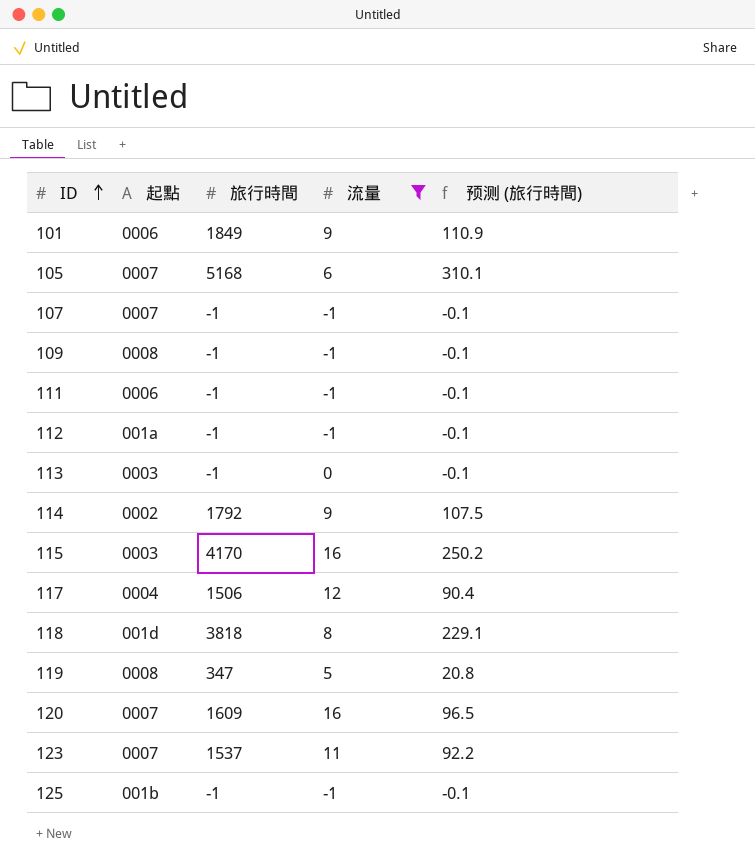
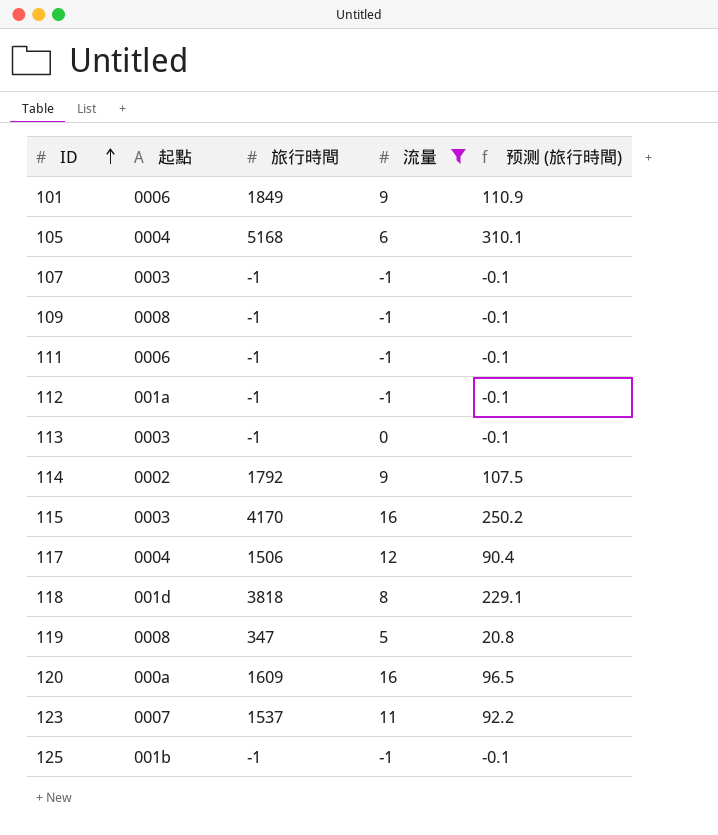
105 | 起點: 0007 -> 0004
107 | 起點: 0007 -> 0003
120 | 起點: 0007 -> 000a

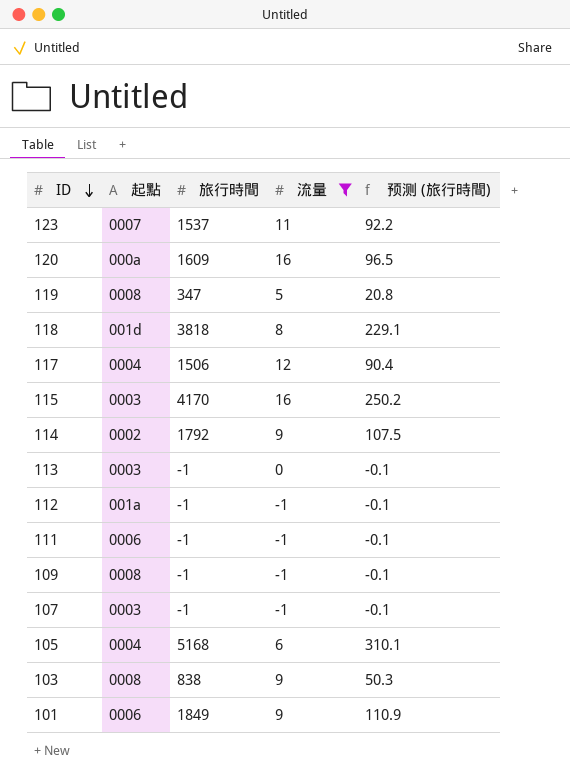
row order: ID ascending -> ID descending
row 125: 001b | -1 | -1 | -0.1 -> none
row 103: none -> 0008 | 838 | 9 | 50.3

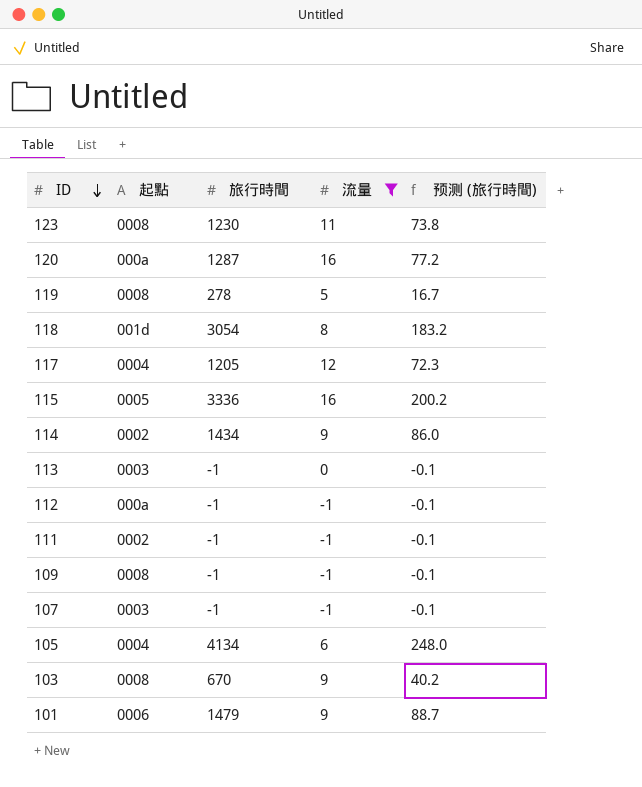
123 | 起點: 0007 -> 0008
123 | 旅行時間: 1537 -> 1230
123 | 预测 (旅行時間): 92.2 -> 73.8
120 | 旅行時間: 1609 -> 1287
120 | 预测 (旅行時間): 96.5 -> 77.2
119 | 旅行時間: 347 -> 278
119 | 预测 (旅行時間): 20.8 -> 16.7
118 | 旅行時間: 3818 -> 3054
118 | 预测 (旅行時間): 229.1 -> 183.2
117 | 旅行時間: 1506 -> 1205
117 | 预测 (旅行時間): 90.4 -> 72.3
115 | 起點: 0003 -> 0005
115 | 旅行時間: 4170 -> 3336
115 | 预测 (旅行時間): 250.2 -> 200.2
114 | 旅行時間: 1792 -> 1434
114 | 预测 (旅行時間): 107.5 -> 86.0
112 | 起點: 001a -> 000a
111 | 起點: 0006 -> 0002
105 | 旅行時間: 5168 -> 4134
105 | 预测 (旅行時間): 310.1 -> 248.0
103 | 旅行時間: 838 -> 670
103 | 预测 (旅行時間): 50.3 -> 40.2
101 | 旅行時間: 1849 -> 1479
101 | 预测 (旅行時間): 110.9 -> 88.7

